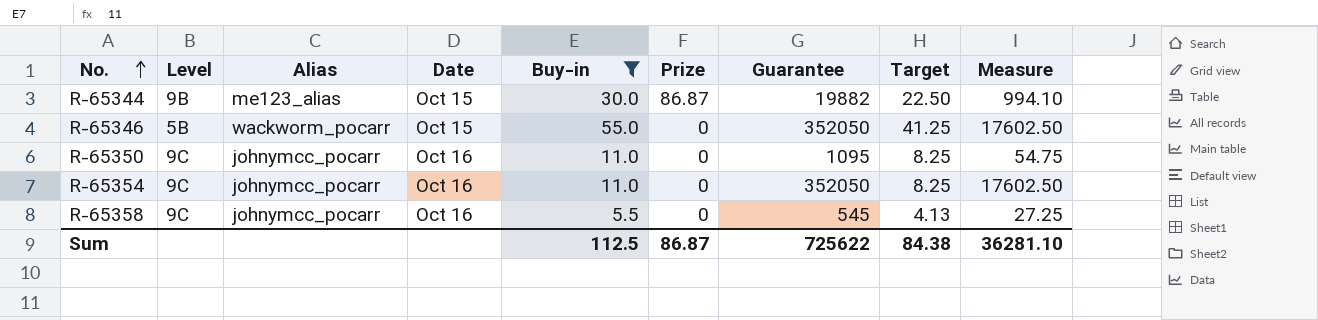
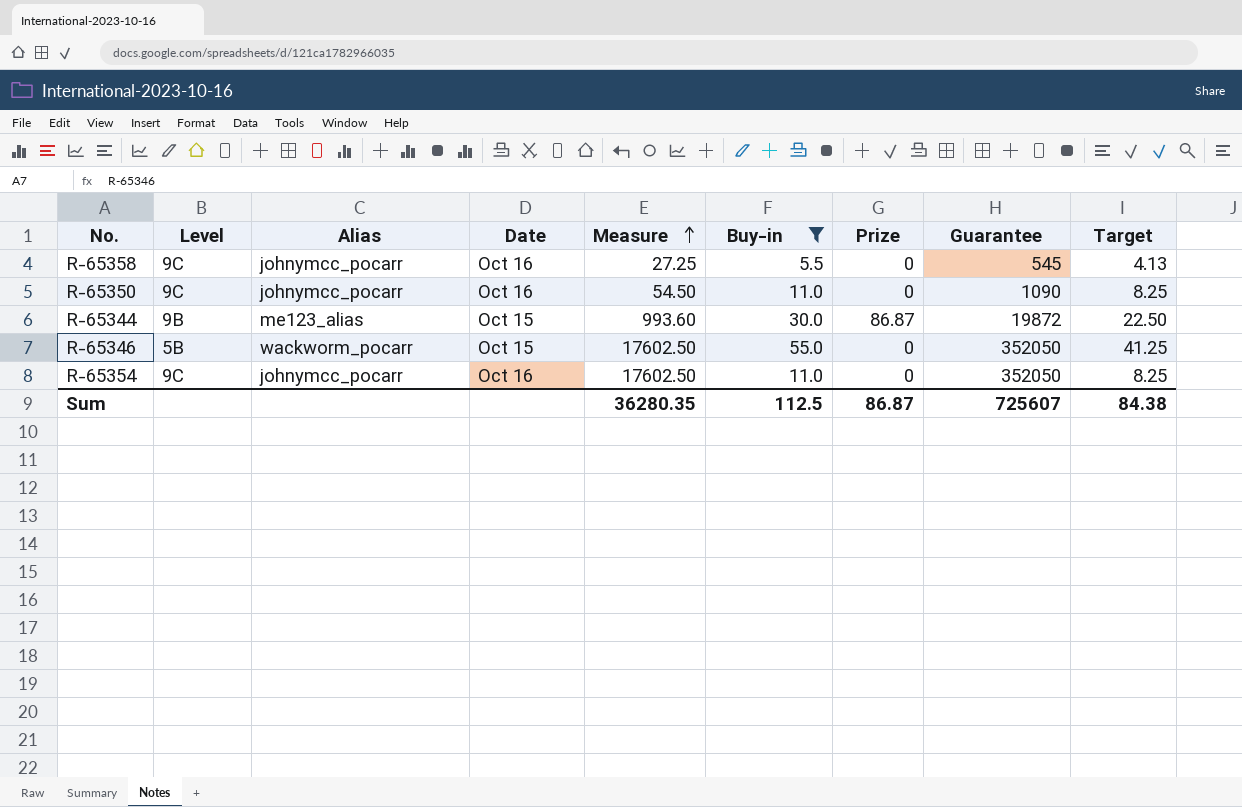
row order: No. ascending -> Measure ascending
column Measure | position: 9 -> 5
R-65350 | Measure: 54.75 -> 54.50
R-65350 | Guarantee: 1095 -> 1090
R-65344 | Measure: 994.10 -> 993.60
R-65344 | Guarantee: 19882 -> 19872
Sum | Measure: 36281.10 -> 36280.35
Sum | Guarantee: 725622 -> 725607

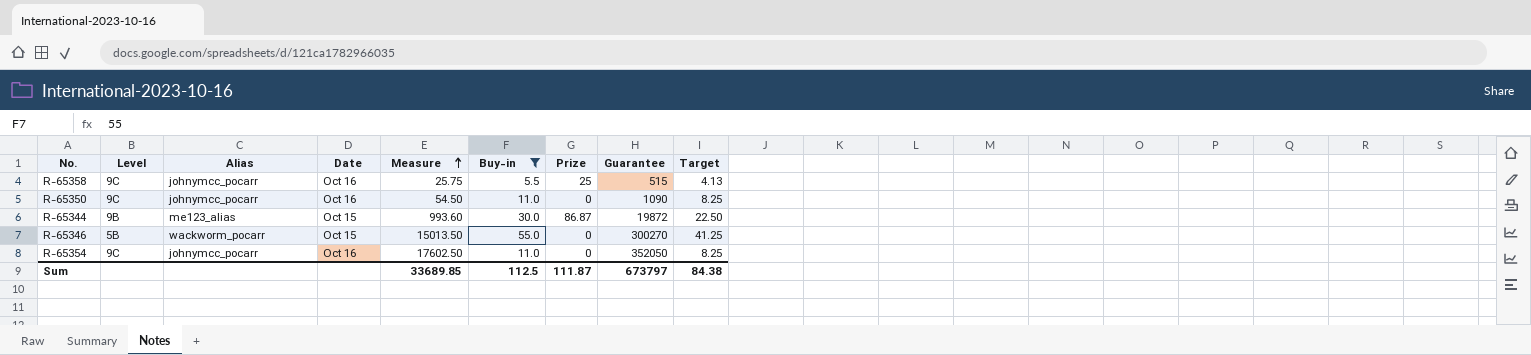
R-65358 | Measure: 27.25 -> 25.75
R-65358 | Prize: 0 -> 25
R-65358 | Guarantee: 545 -> 515
R-65346 | Measure: 17602.50 -> 15013.50
R-65346 | Guarantee: 352050 -> 300270
Sum | Measure: 36280.35 -> 33689.85
Sum | Prize: 86.87 -> 111.87
Sum | Guarantee: 725607 -> 673797

